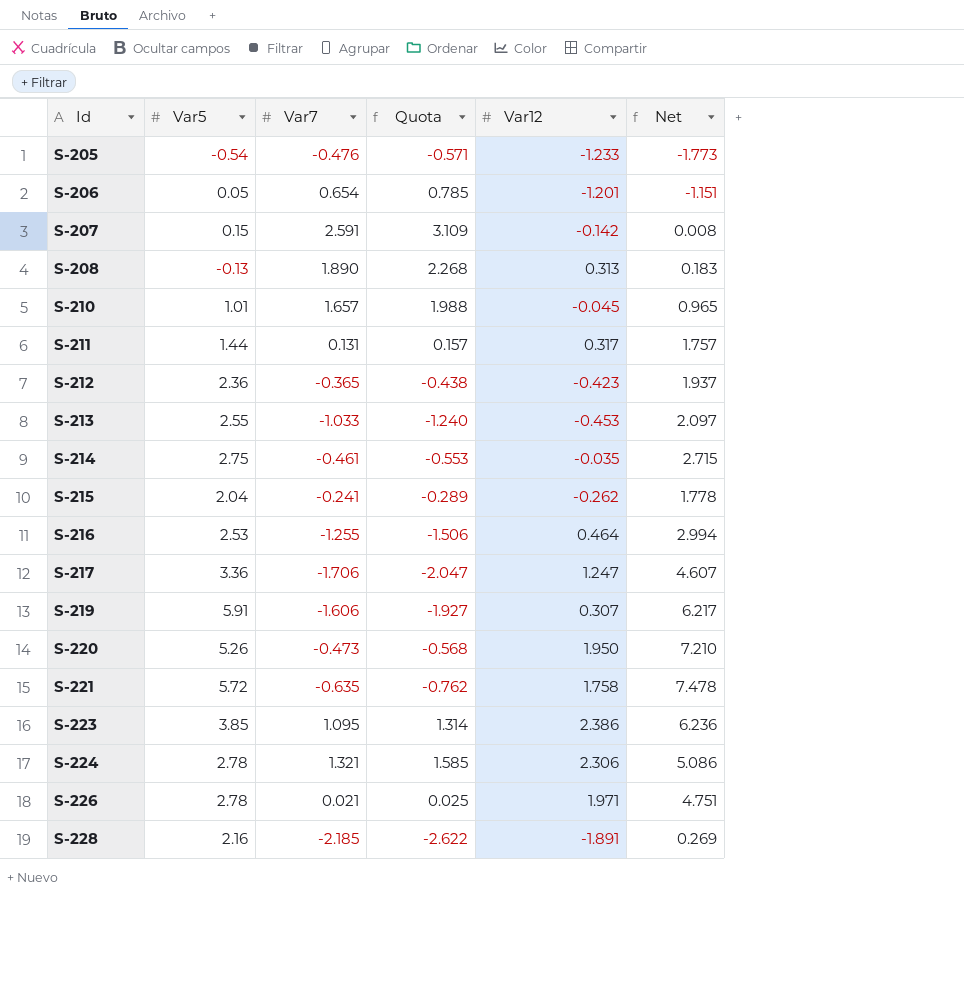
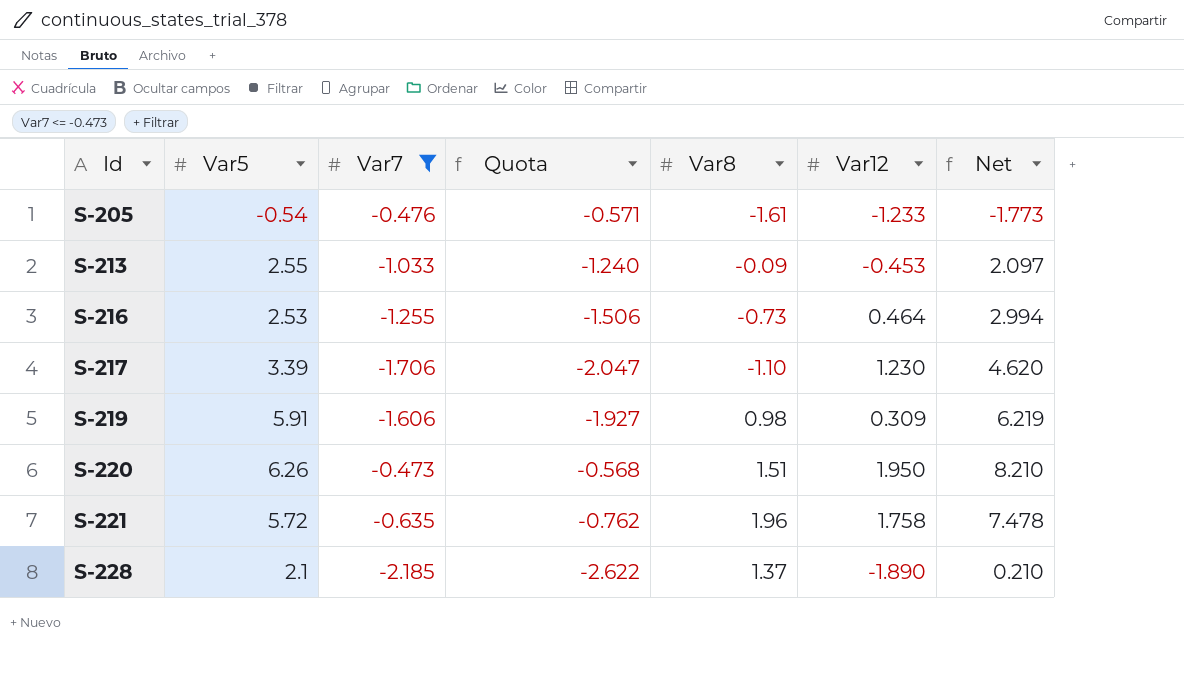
filter: none -> Var7 <= -0.473
column Var8 | position: none -> 5
S-217 | Var5: 3.36 -> 3.39
S-217 | Var12: 1.247 -> 1.230
S-217 | Net: 4.607 -> 4.620
S-219 | Var12: 0.307 -> 0.309
S-219 | Net: 6.217 -> 6.219
S-220 | Var5: 5.26 -> 6.26
S-220 | Net: 7.210 -> 8.210
S-228 | Var5: 2.16 -> 2.1
S-228 | Var12: -1.891 -> -1.890
S-228 | Net: 0.269 -> 0.210

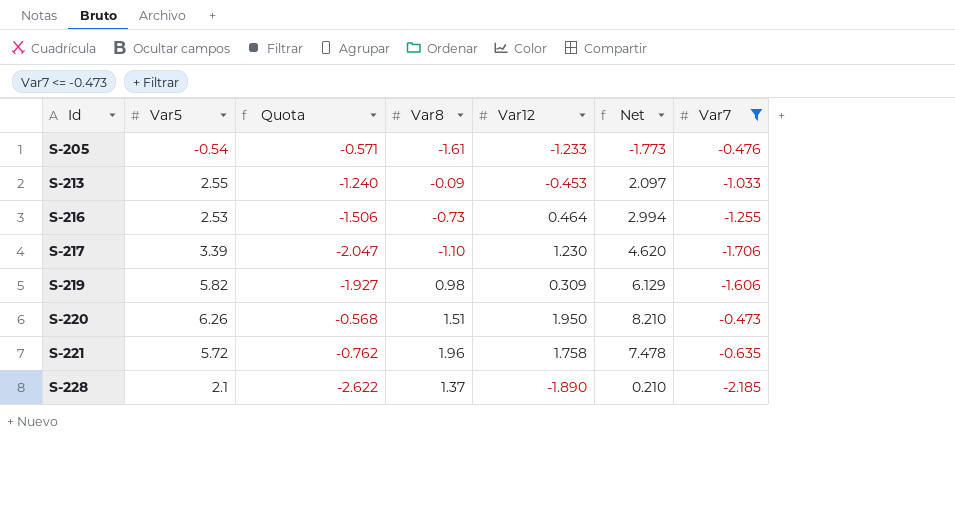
column Var7 | position: 3 -> 7
S-219 | Var5: 5.91 -> 5.82
S-219 | Net: 6.219 -> 6.129

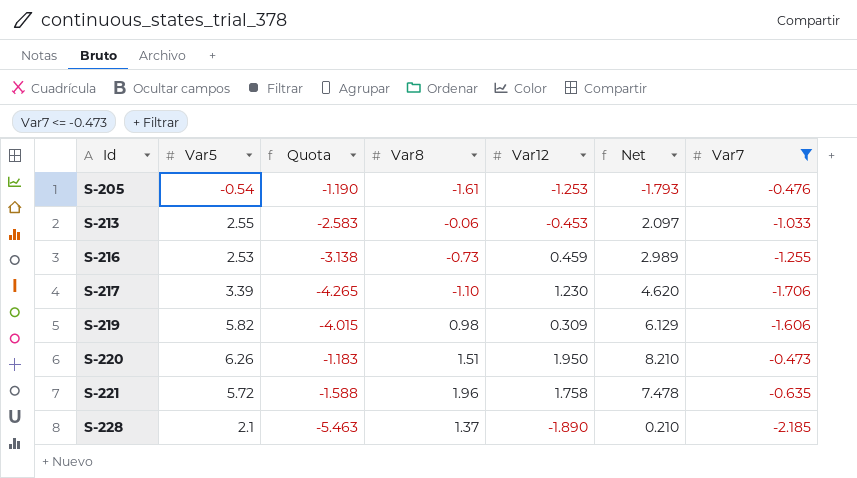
column Quota | formula: [Var7] * 1.2 -> [Var7] * 2.5
S-205 | Var12: -1.233 -> -1.253
S-205 | Net: -1.773 -> -1.793
S-213 | Var8: -0.09 -> -0.06
S-216 | Var12: 0.464 -> 0.459
S-216 | Net: 2.994 -> 2.989

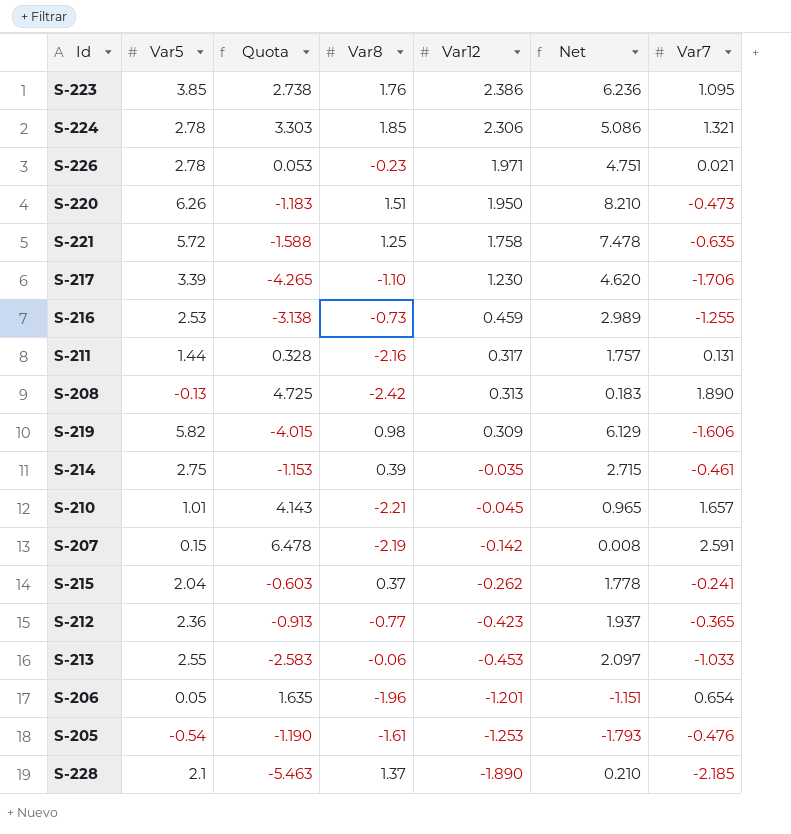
filter: Var7 <= -0.473 -> none
row order: Id ascending -> Var12 descending
S-221 | Var8: 1.96 -> 1.25

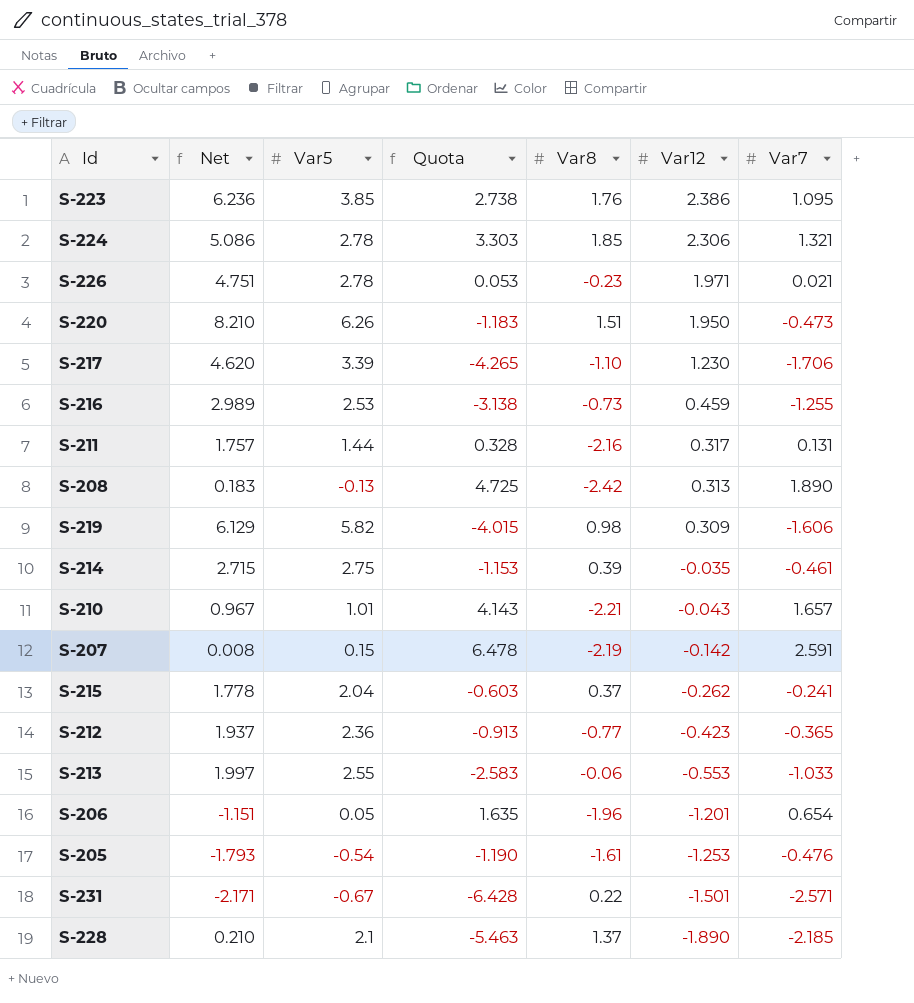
column Net | position: 6 -> 2
row S-221: 5.72 | -1.588 | 1.25 | 1.758 | 7.478 | -0.635 -> none
S-210 | Net: 0.965 -> 0.967
S-210 | Var12: -0.045 -> -0.043
S-213 | Net: 2.097 -> 1.997
S-213 | Var12: -0.453 -> -0.553
row S-231: none -> -2.171 | -0.67 | -6.428 | 0.22 | -1.501 | -2.571

